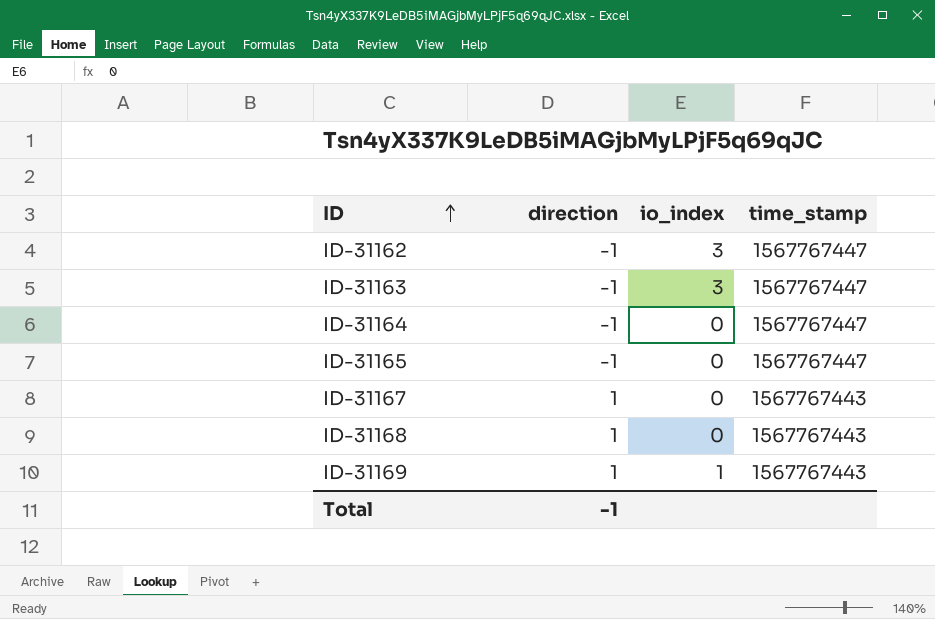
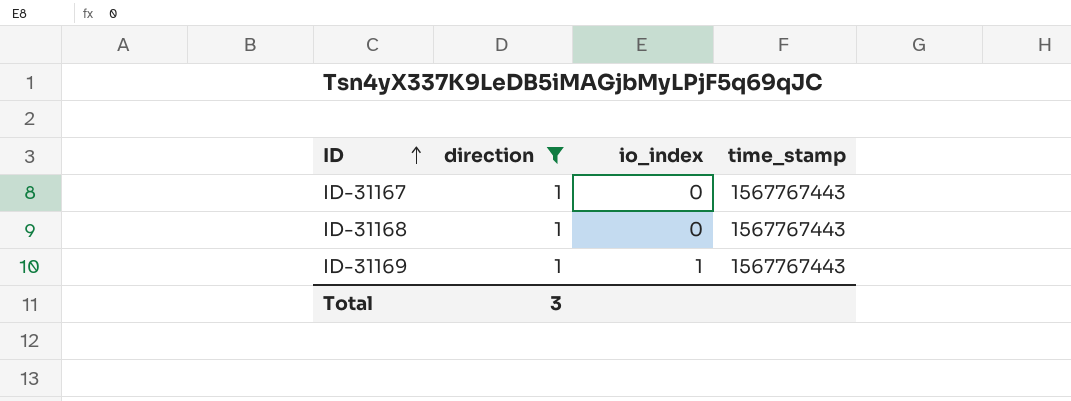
filter: none -> direction = 1
Total | direction: -1 -> 3

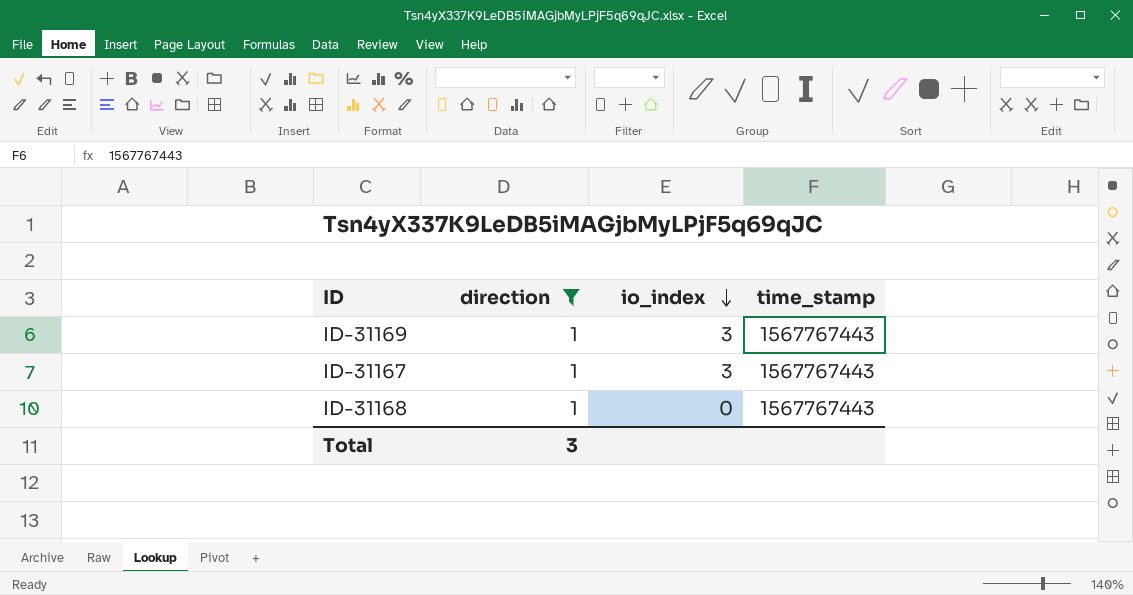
row order: ID ascending -> io_index descending
ID-31169 | io_index: 1 -> 3
ID-31167 | io_index: 0 -> 3

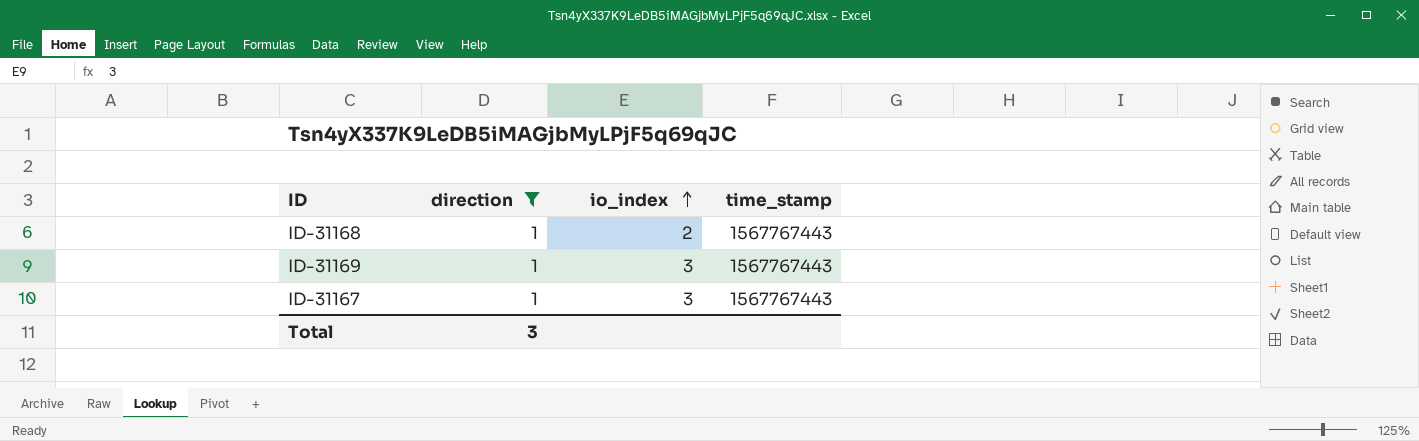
row order: io_index descending -> io_index ascending
ID-31168 | io_index: 0 -> 2

